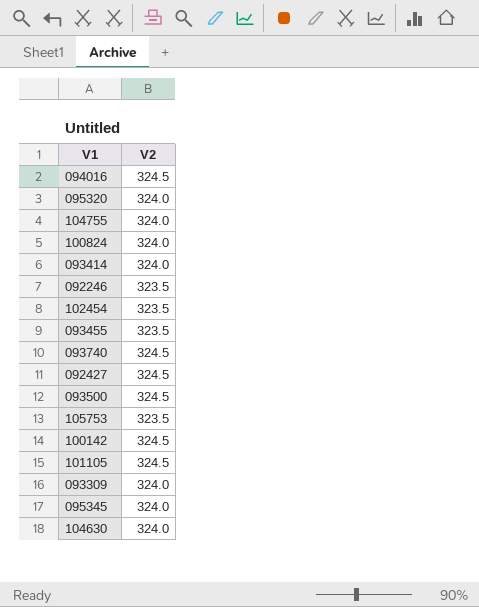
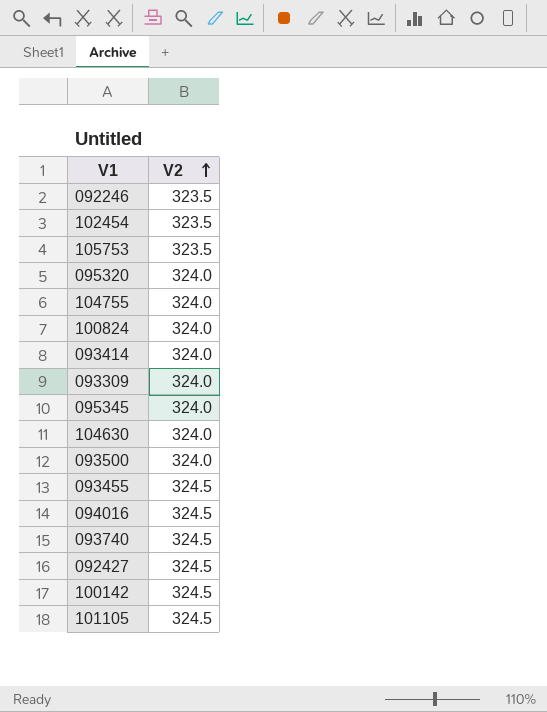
row order: none -> V2 ascending
093500 | V2: 324.5 -> 324.0
093455 | V2: 323.5 -> 324.5

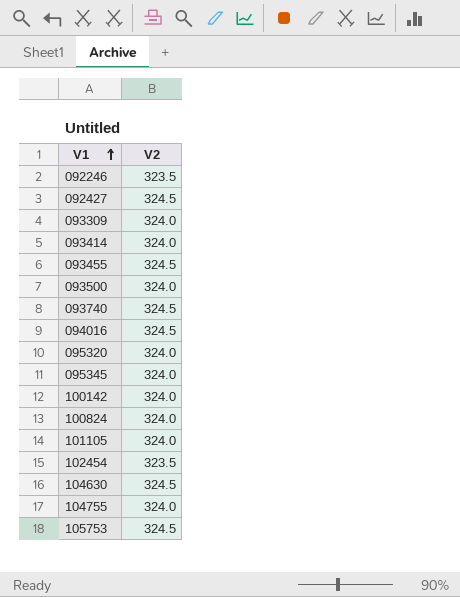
row order: V2 ascending -> V1 ascending
100142 | V2: 324.5 -> 324.0
101105 | V2: 324.5 -> 324.0
104630 | V2: 324.0 -> 324.5
105753 | V2: 323.5 -> 324.5

